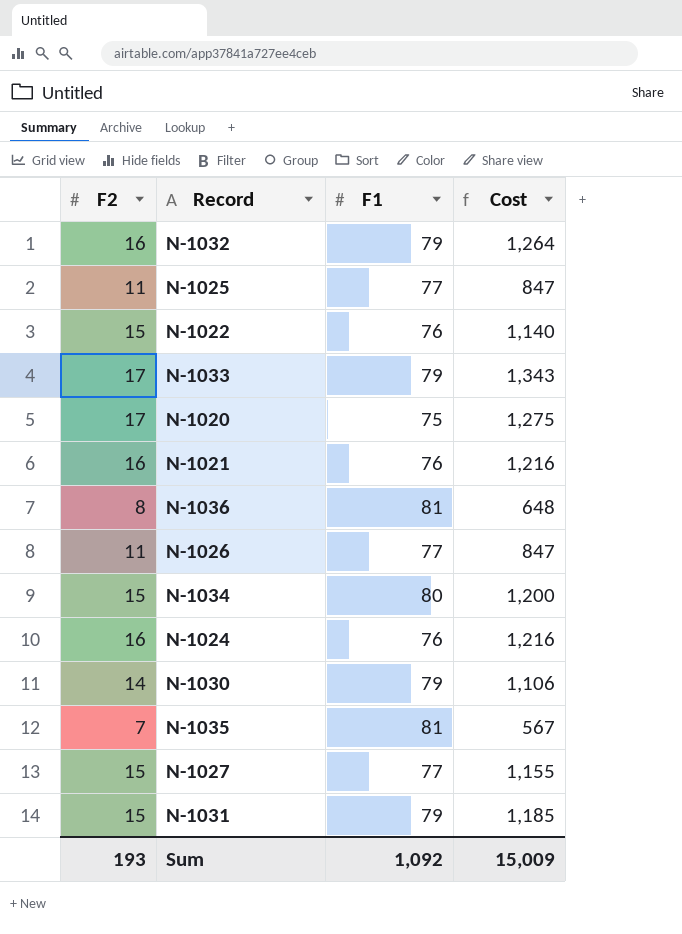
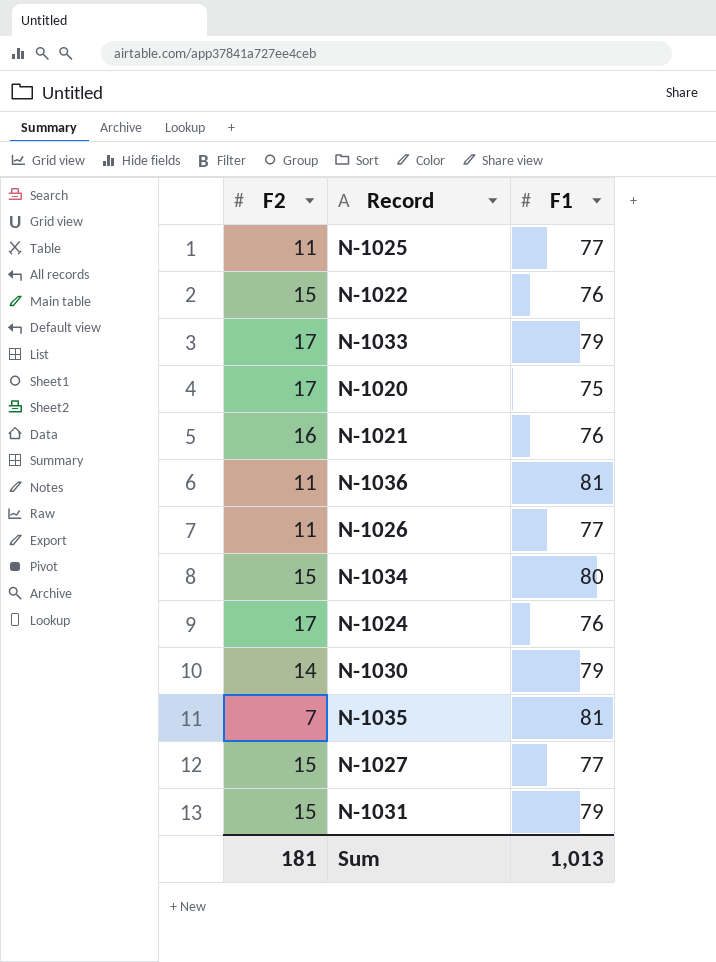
column Cost | formula: [F2] * [F1] -> none
row N-1032: 16 | 79 | 1,264 -> none
N-1036 | F2: 8 -> 11
N-1024 | F2: 16 -> 17
Sum | F2: 193 -> 181
Sum | F1: 1,092 -> 1,013

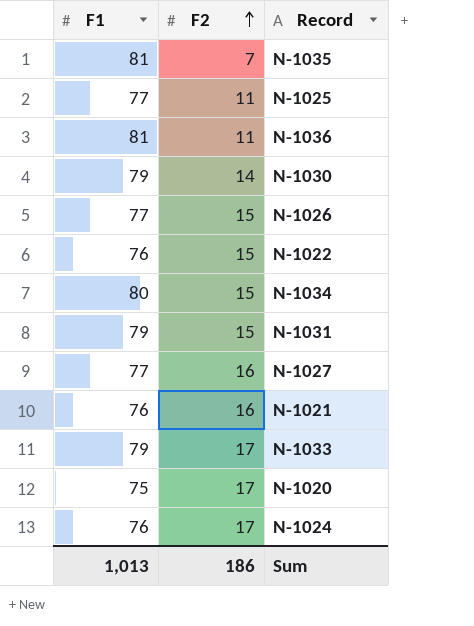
row order: none -> F2 ascending
column F1 | position: 3 -> 1
N-1026 | F2: 11 -> 15
N-1027 | F2: 15 -> 16
Sum | F2: 181 -> 186

